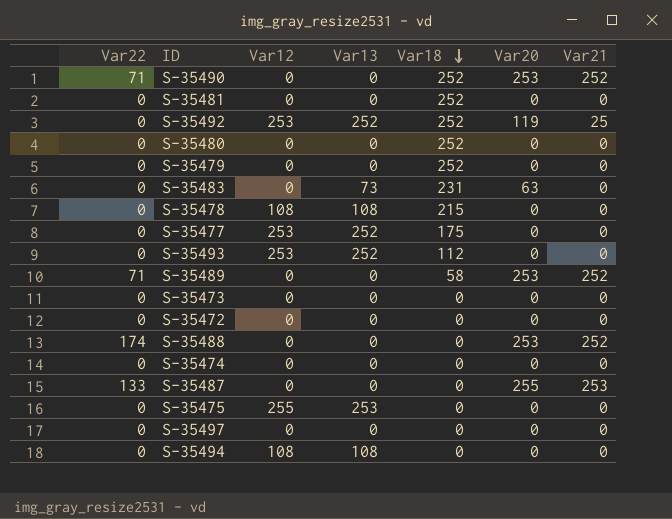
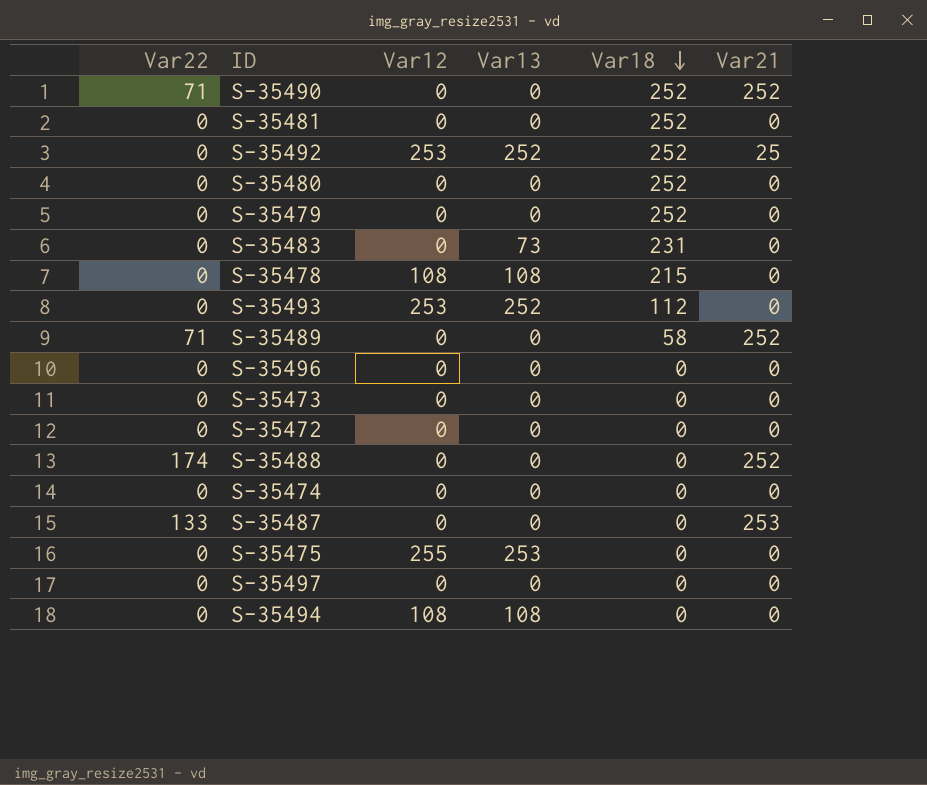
column Var20 | position: 6 -> none
row S-35477: 0 | 253 | 252 | 175 | 0 | 0 -> none
row S-35496: none -> 0 | 0 | 0 | 0 | 0

